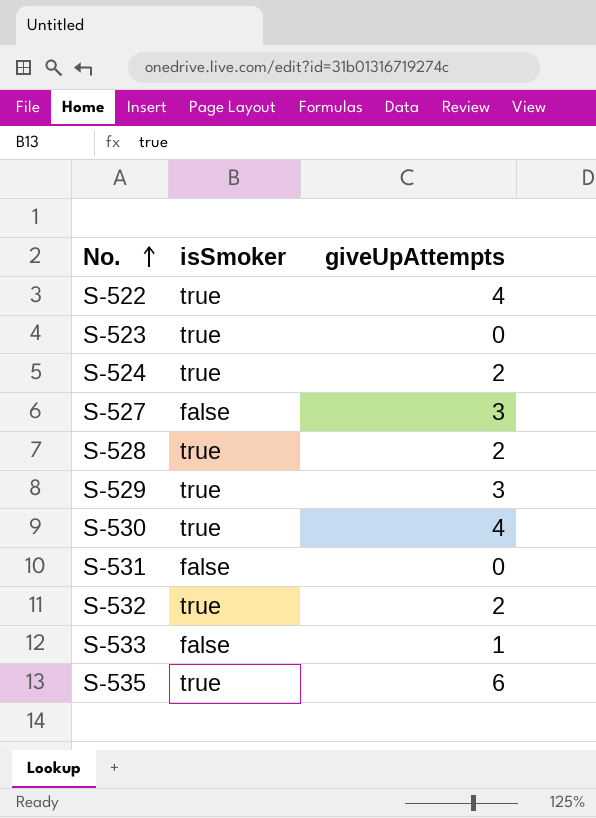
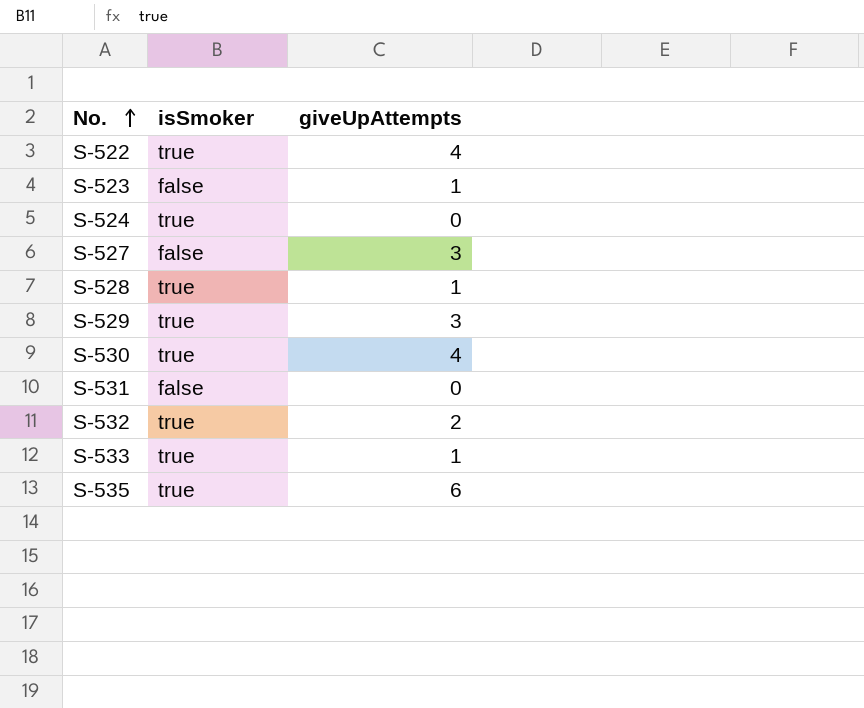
S-523 | isSmoker: true -> false
S-523 | giveUpAttempts: 0 -> 1
S-524 | giveUpAttempts: 2 -> 0
S-528 | giveUpAttempts: 2 -> 1
S-533 | isSmoker: false -> true

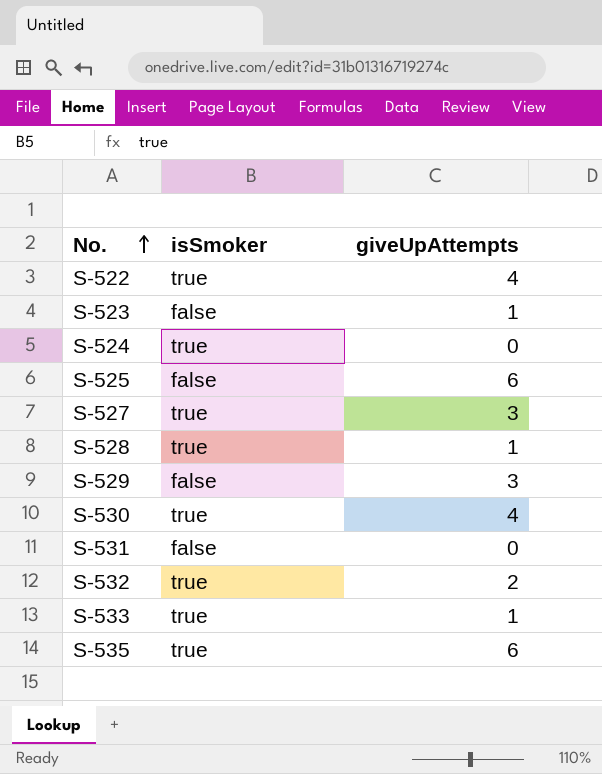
row S-525: none -> false | 6
S-527 | isSmoker: false -> true
S-529 | isSmoker: true -> false

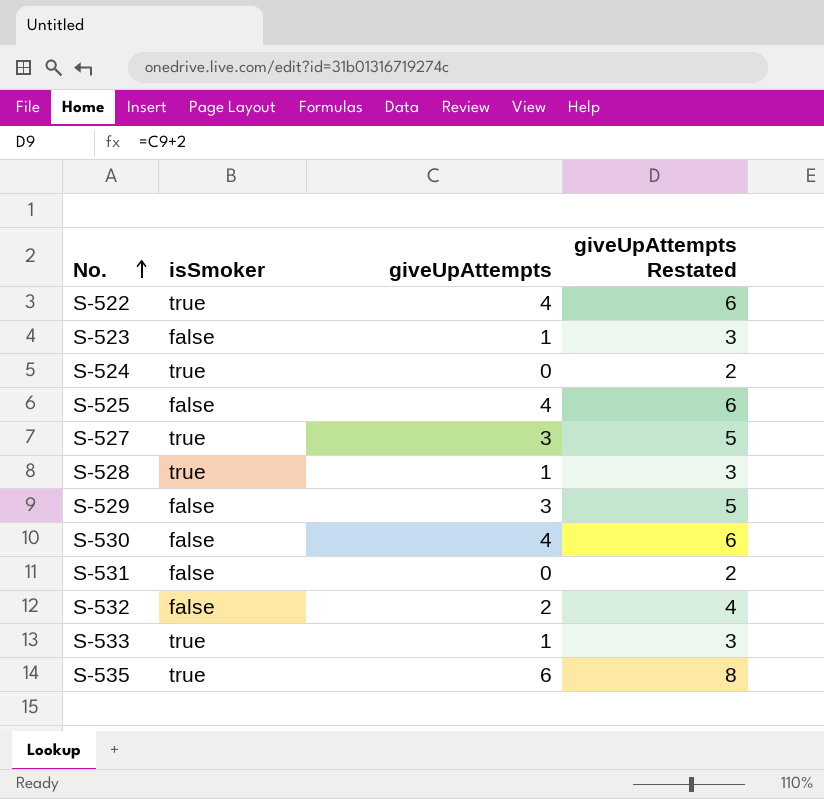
column giveUpAttempts Restated | formula: none -> [giveUpAttempts] + 2
S-525 | giveUpAttempts: 6 -> 4
S-530 | isSmoker: true -> false
S-532 | isSmoker: true -> false

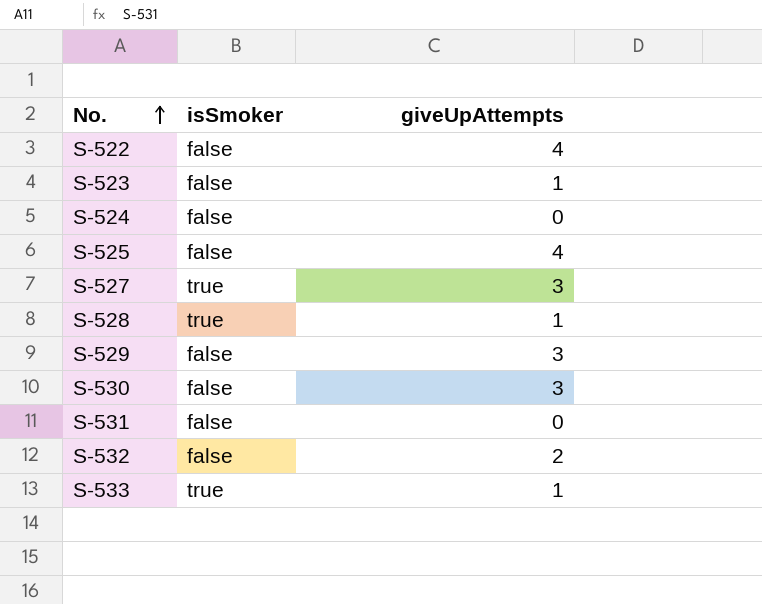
column giveUpAttempts Restated | formula: [giveUpAttempts] + 2 -> none
row S-535: true | 6 | 8 -> none
S-522 | isSmoker: true -> false
S-524 | isSmoker: true -> false
S-530 | giveUpAttempts: 4 -> 3

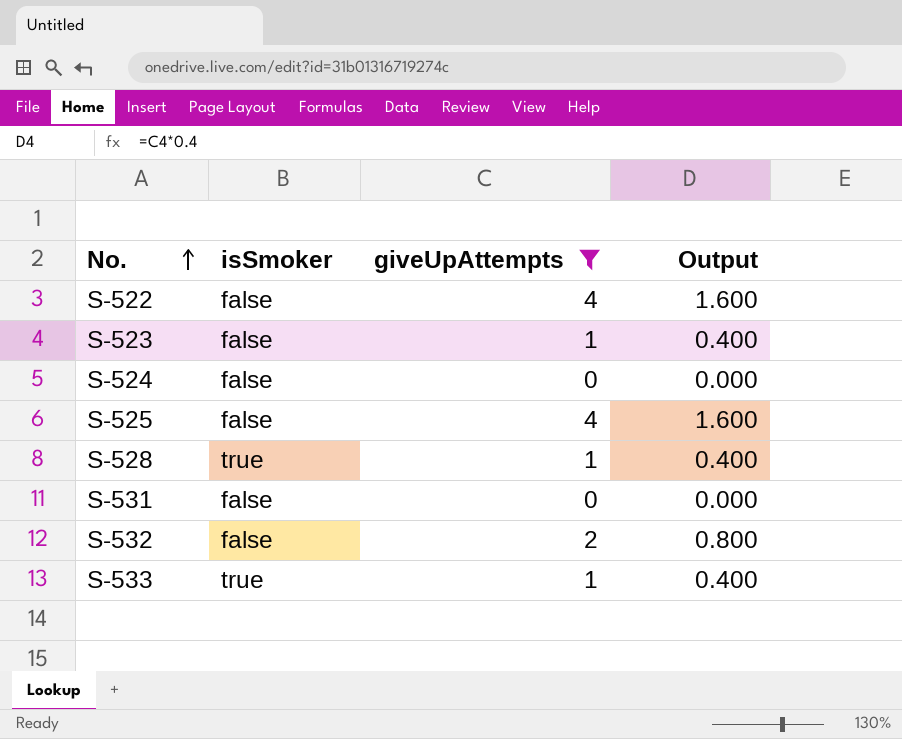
filter: none -> giveUpAttempts != 3
column Output | formula: none -> [giveUpAttempts] * 0.4

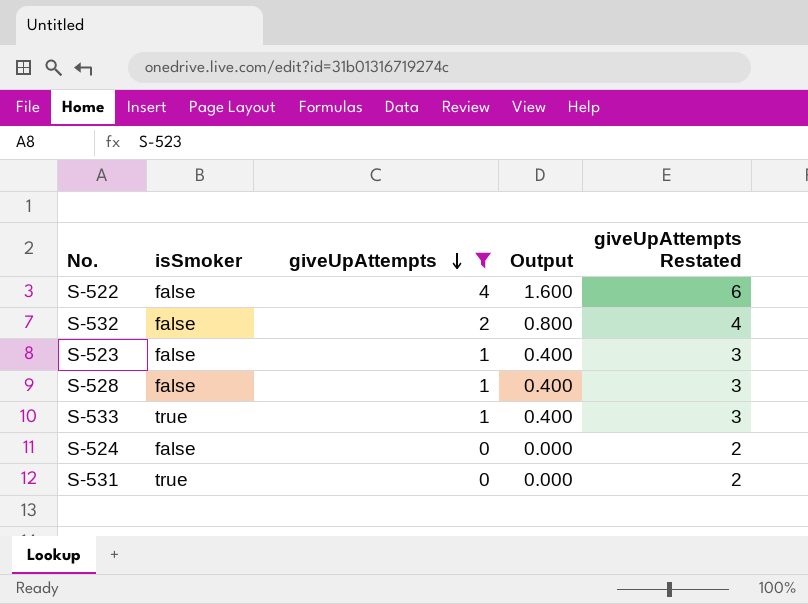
row order: No. ascending -> giveUpAttempts descending
column giveUpAttempts Restated | formula: none -> [giveUpAttempts] + 2
row S-525: false | 4 | 1.600 -> none
S-528 | isSmoker: true -> false
S-531 | isSmoker: false -> true

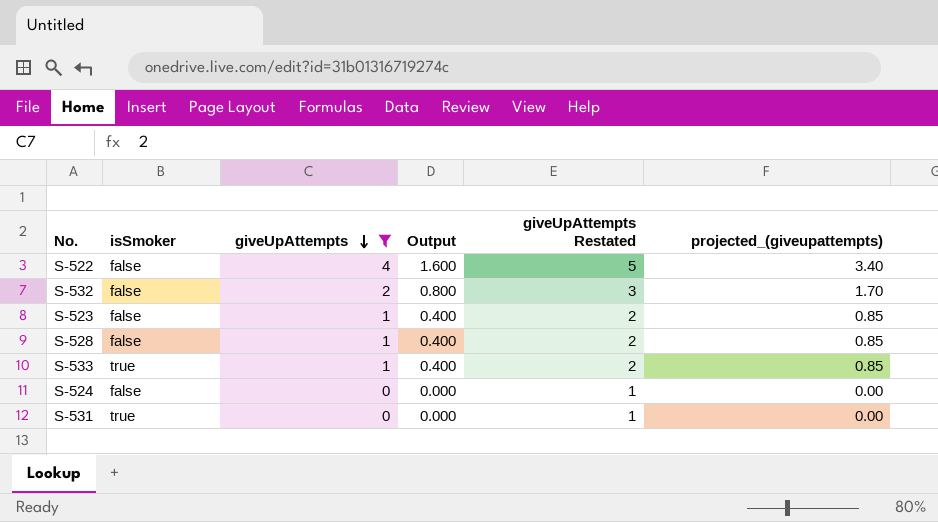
column giveUpAttempts Restated | formula: [giveUpAttempts] + 2 -> [giveUpAttempts] + 1
column projected_(giveupattempts) | formula: none -> [giveUpAttempts] * 0.85

